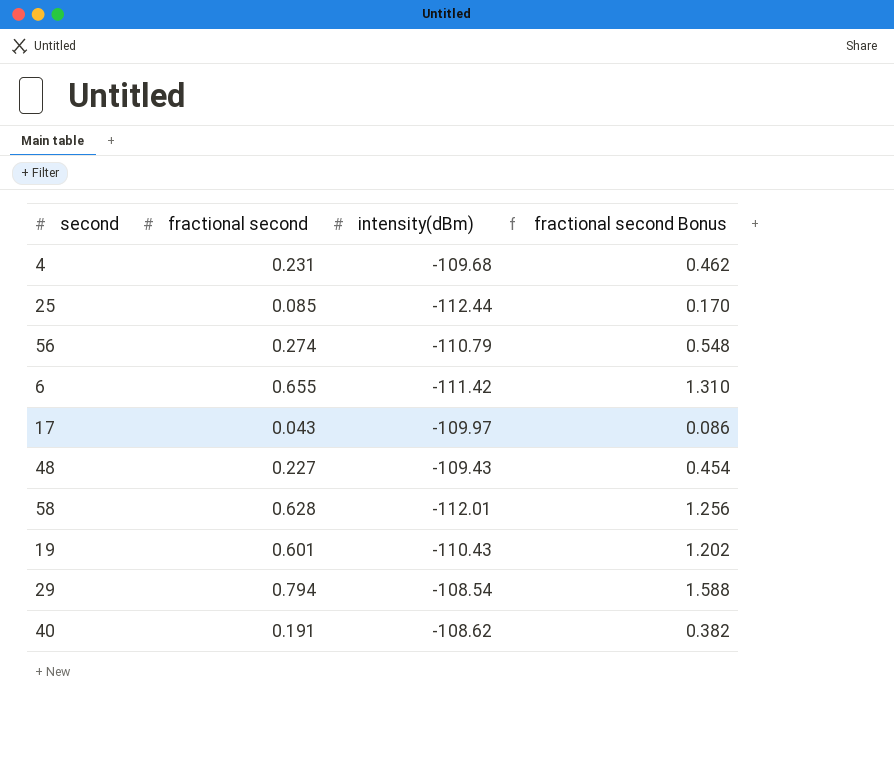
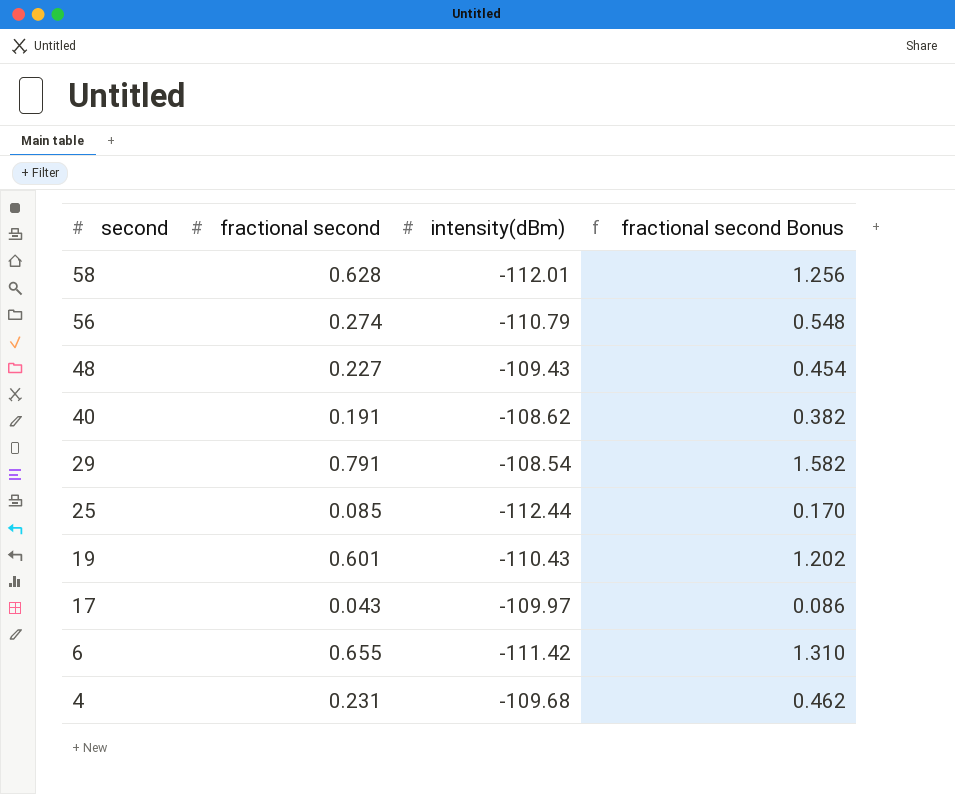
row order: none -> second descending
29 | fractional second: 0.794 -> 0.791
29 | fractional second Bonus: 1.588 -> 1.582

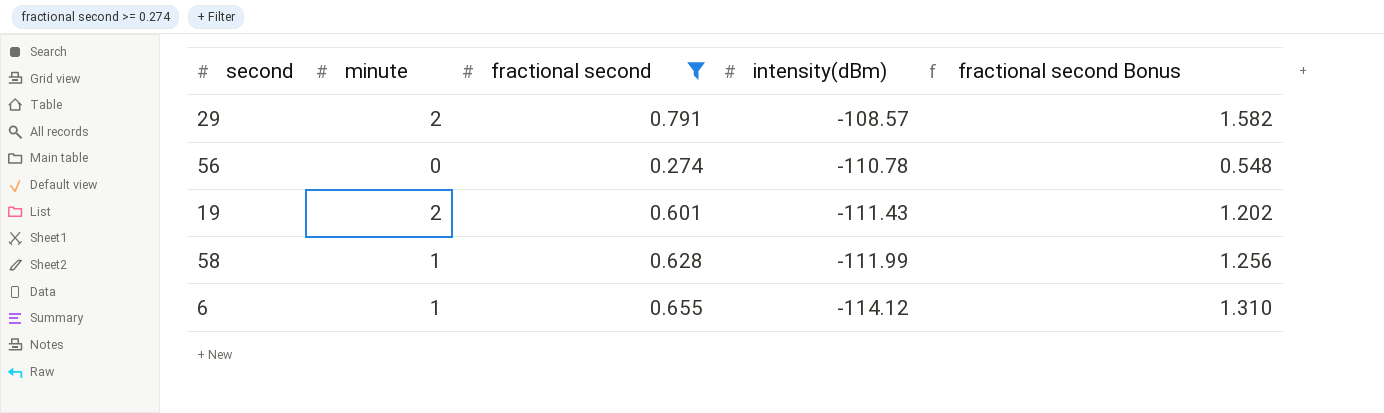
filter: none -> fractional second >= 0.274
row order: second descending -> intensity(dBm) descending
column minute | position: none -> 2
29 | intensity(dBm): -108.54 -> -108.57
56 | intensity(dBm): -110.79 -> -110.78
19 | intensity(dBm): -110.43 -> -111.43
58 | intensity(dBm): -112.01 -> -111.99
6 | intensity(dBm): -111.42 -> -114.12

